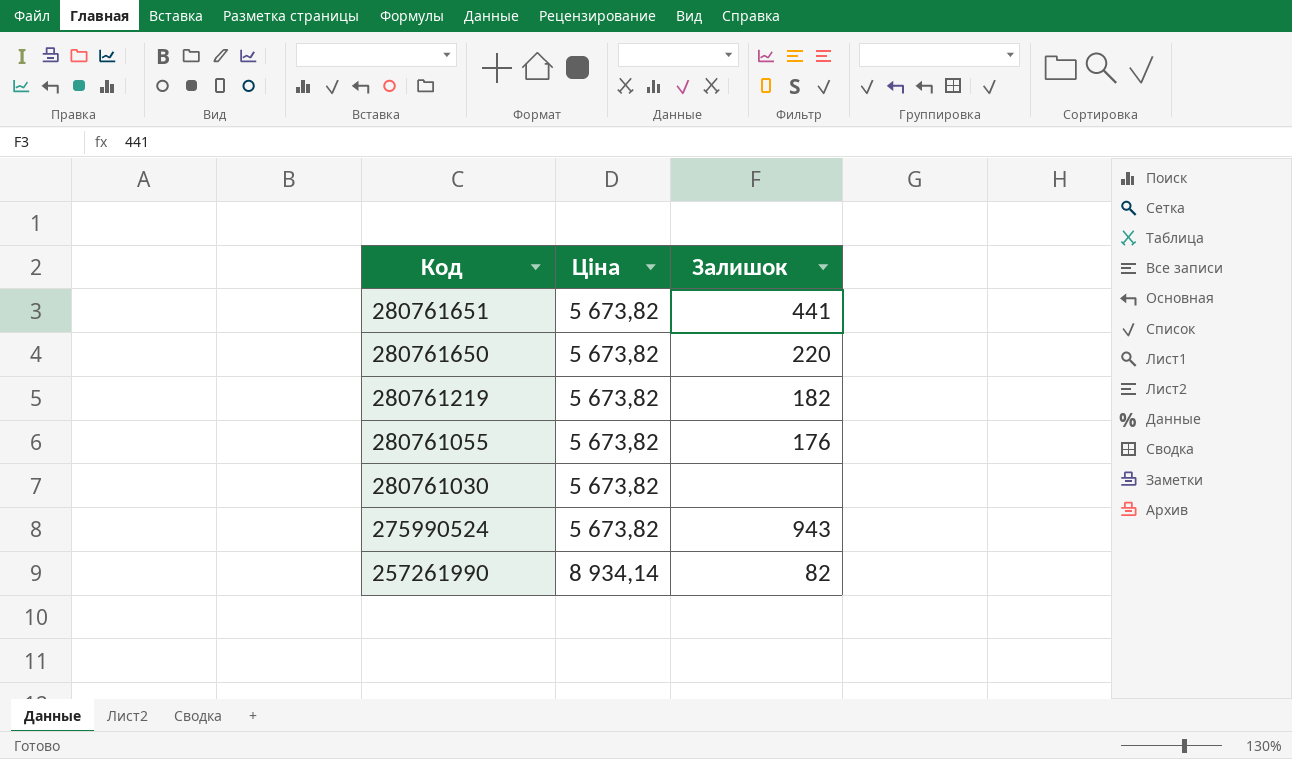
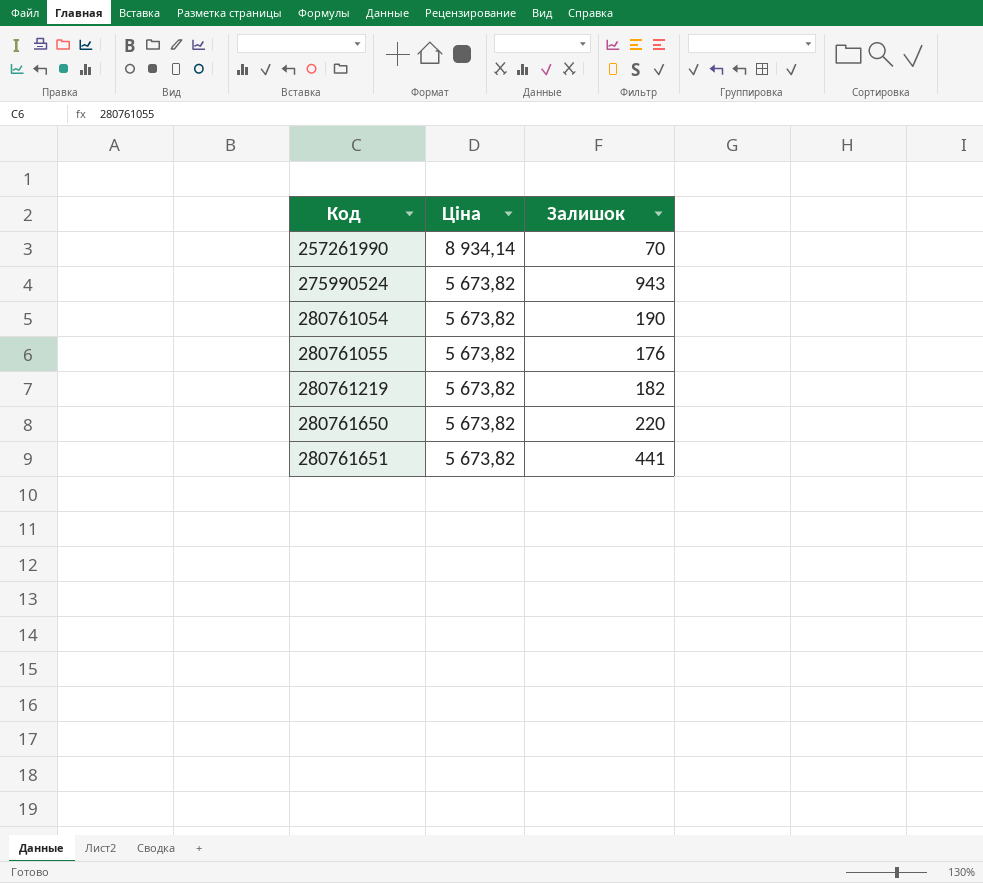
row order: Код descending -> Код ascending
row 280761030: 5 673,82 | none -> none
257261990 | Залишок: 82 -> 70
row 280761054: none -> 5 673,82 | 190

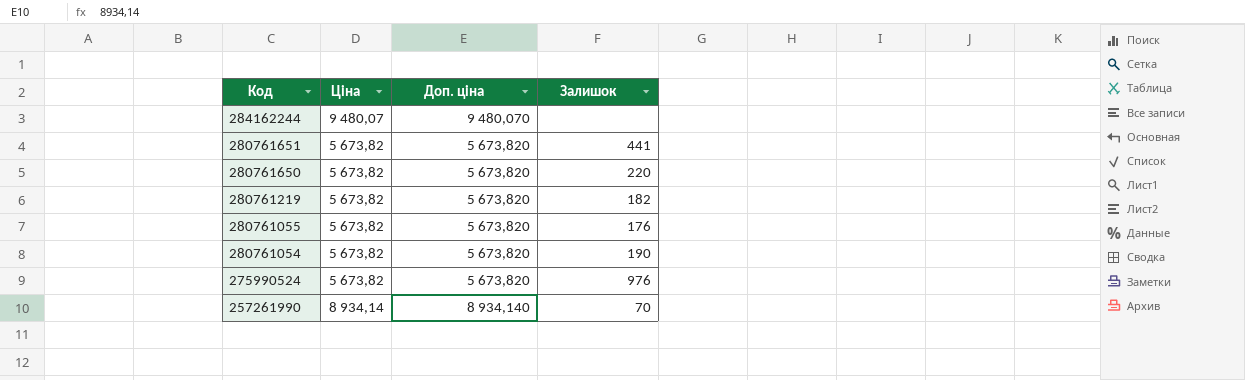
row order: Код ascending -> Код descending
column Доп. ціна | position: none -> 3
row 284162244: none -> 9 480,07 | 9 480,070 | none
275990524 | Залишок: 943 -> 976

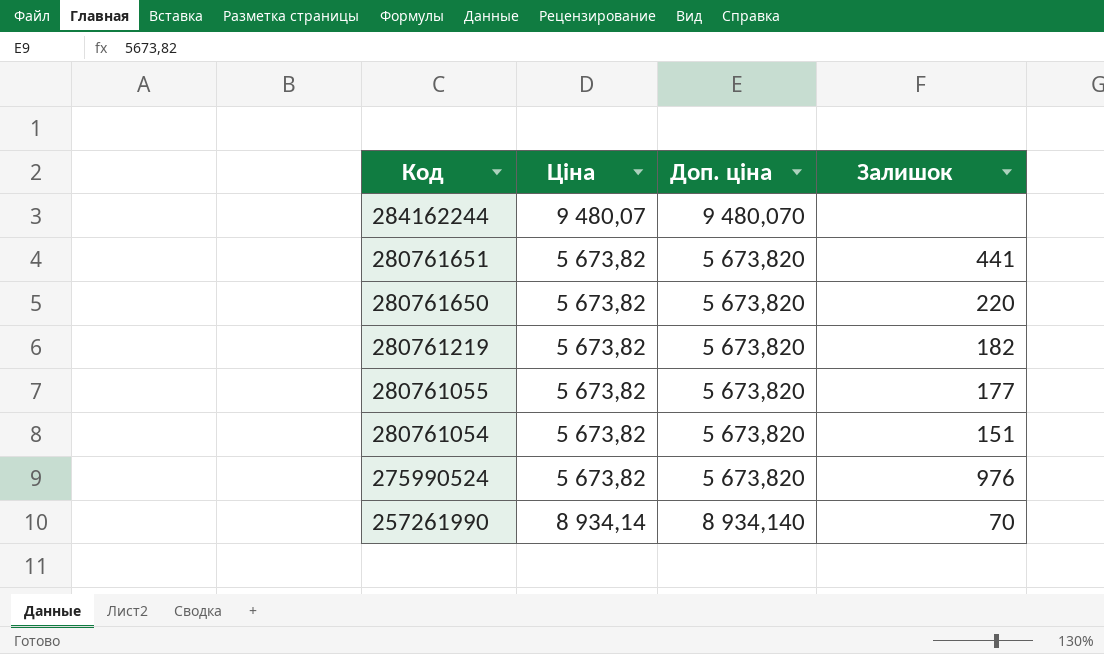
280761055 | Залишок: 176 -> 177
280761054 | Залишок: 190 -> 151

